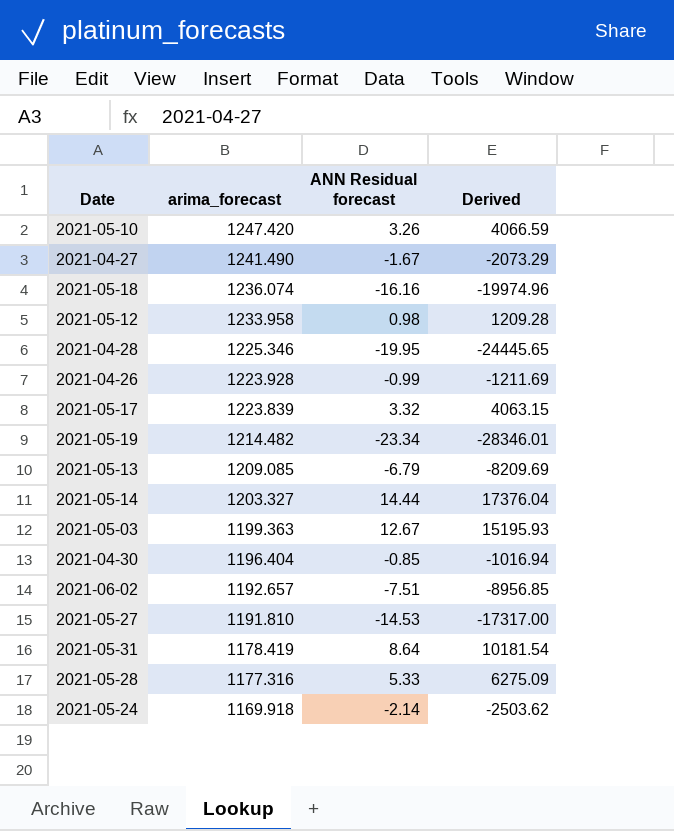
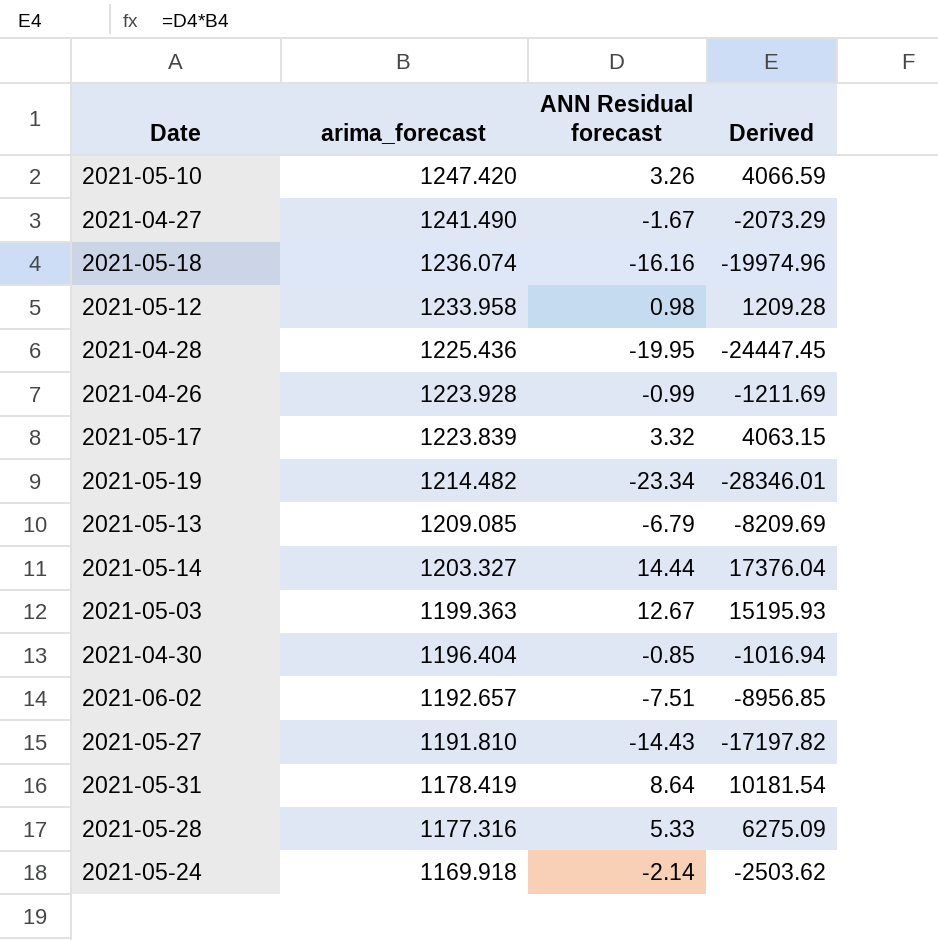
2021-04-28 | arima_forecast: 1225.346 -> 1225.436
2021-04-28 | Derived: -24445.65 -> -24447.45
2021-05-27 | ANN Residual forecast: -14.53 -> -14.43
2021-05-27 | Derived: -17317.00 -> -17197.82

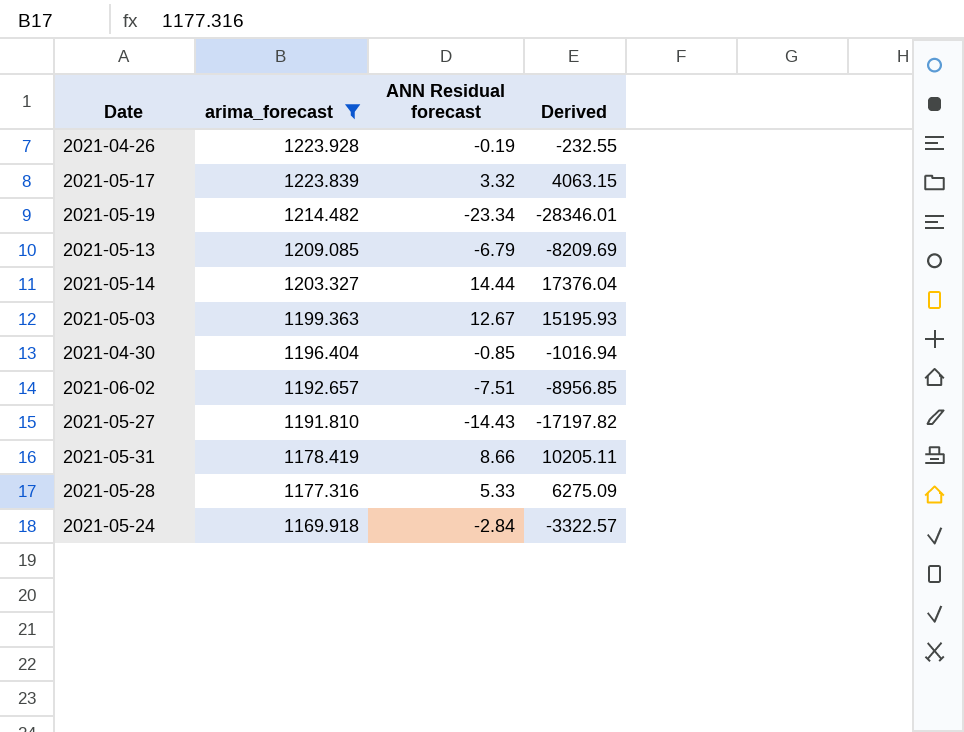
filter: none -> arima_forecast <= 1223.928
2021-04-26 | ANN Residual forecast: -0.99 -> -0.19
2021-04-26 | Derived: -1211.69 -> -232.55
2021-05-31 | ANN Residual forecast: 8.64 -> 8.66
2021-05-31 | Derived: 10181.54 -> 10205.11
2021-05-24 | ANN Residual forecast: -2.14 -> -2.84
2021-05-24 | Derived: -2503.62 -> -3322.57

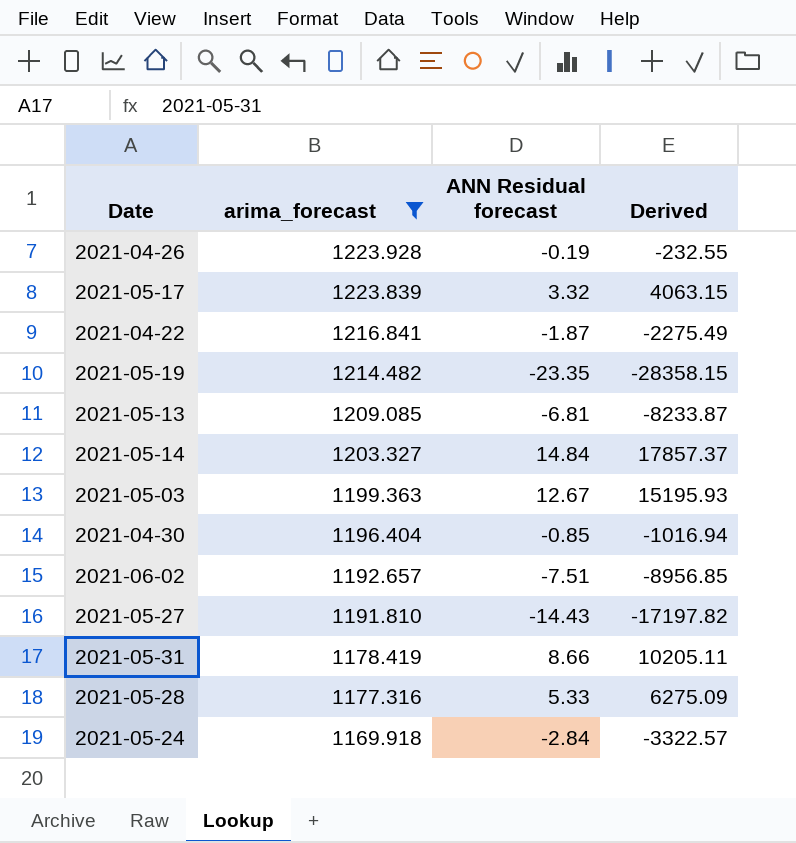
row 2021-04-22: none -> 1216.841 | -1.87 | -2275.49
2021-05-19 | ANN Residual forecast: -23.34 -> -23.35
2021-05-19 | Derived: -28346.01 -> -28358.15
2021-05-13 | ANN Residual forecast: -6.79 -> -6.81
2021-05-13 | Derived: -8209.69 -> -8233.87
2021-05-14 | ANN Residual forecast: 14.44 -> 14.84
2021-05-14 | Derived: 17376.04 -> 17857.37

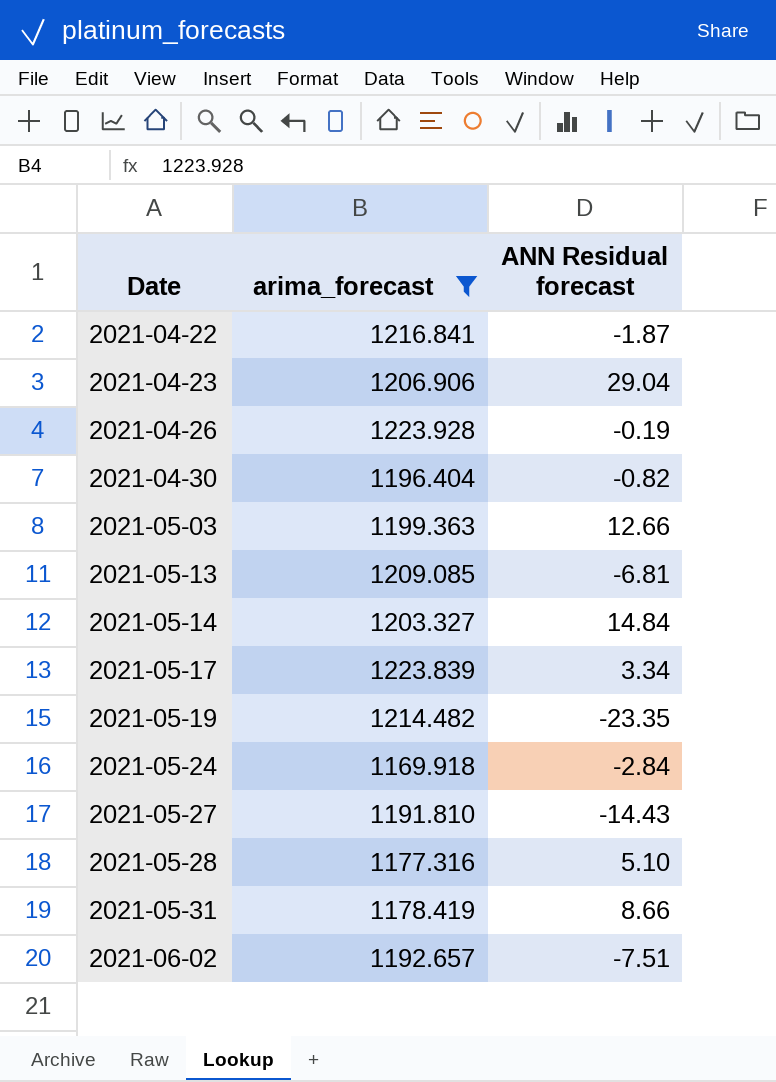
row order: arima_forecast descending -> Date ascending
column Derived | formula: [arima_forecast] * [ANN Residual forecast] -> none
row 2021-04-23: none -> 1206.906 | 29.04
2021-04-30 | ANN Residual forecast: -0.85 -> -0.82
2021-05-03 | ANN Residual forecast: 12.67 -> 12.66
2021-05-17 | ANN Residual forecast: 3.32 -> 3.34
2021-05-28 | ANN Residual forecast: 5.33 -> 5.10

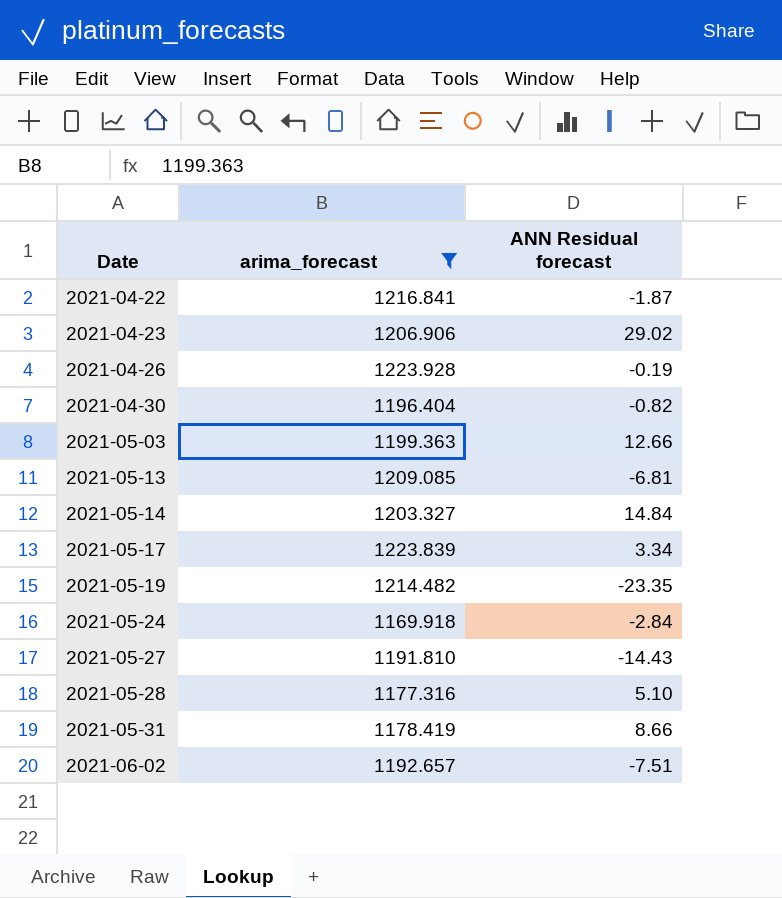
2021-04-23 | ANN Residual forecast: 29.04 -> 29.02

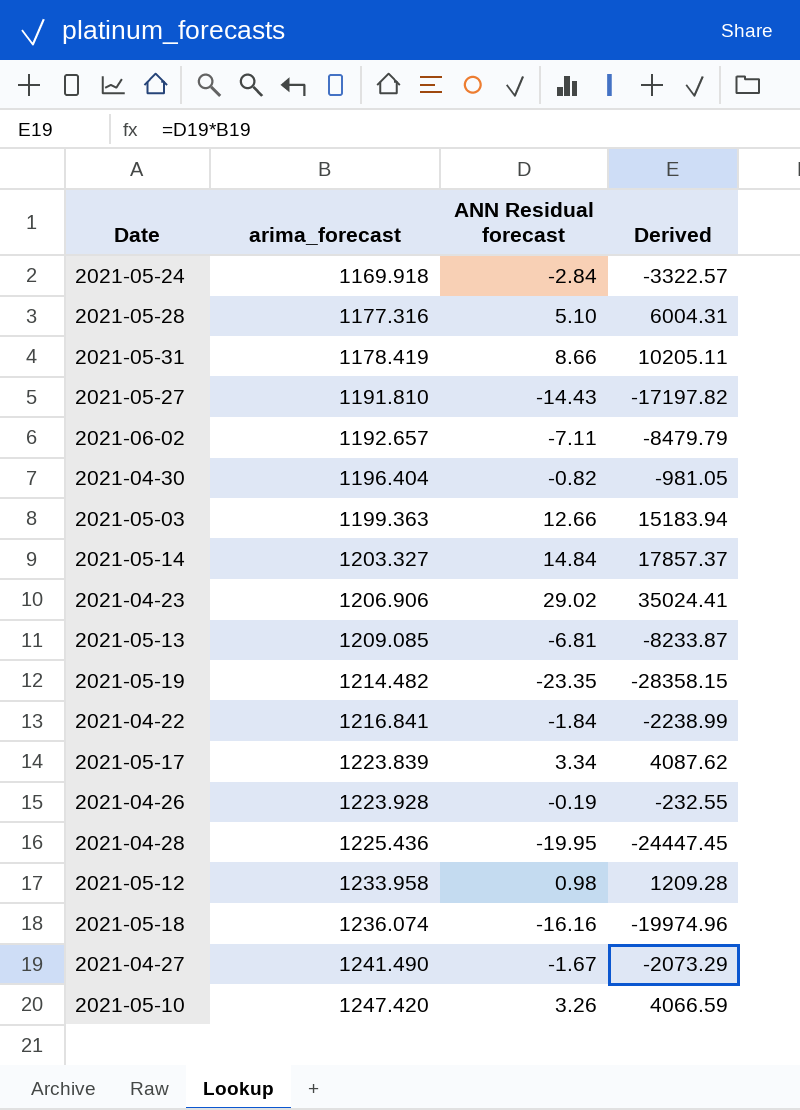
filter: arima_forecast <= 1223.928 -> none
row order: Date ascending -> arima_forecast ascending
column Derived | formula: none -> [arima_forecast] * [ANN Residual forecast]
2021-06-02 | ANN Residual forecast: -7.51 -> -7.11
2021-04-22 | ANN Residual forecast: -1.87 -> -1.84

